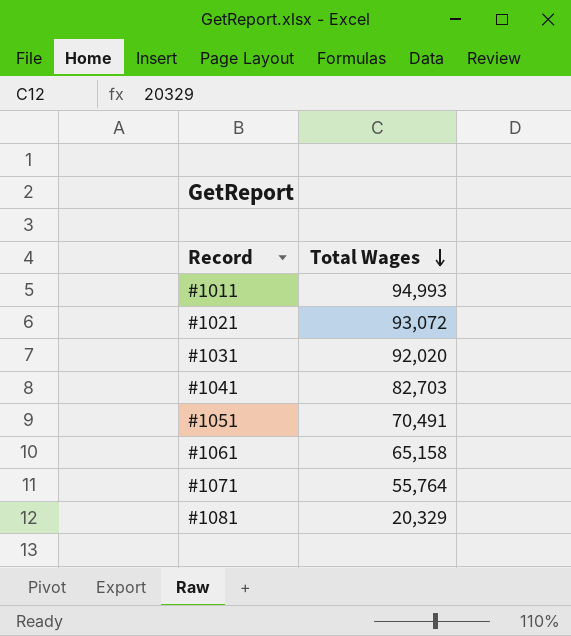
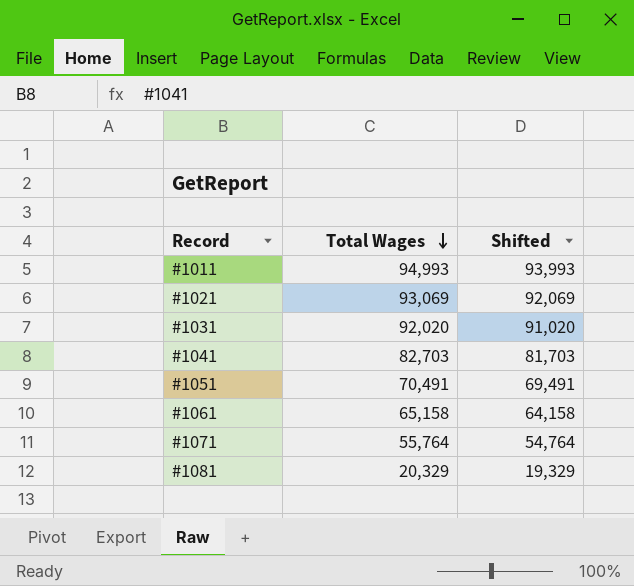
column Shifted | formula: none -> [Total Wages] - 1000
#1021 | Total Wages: 93,072 -> 93,069

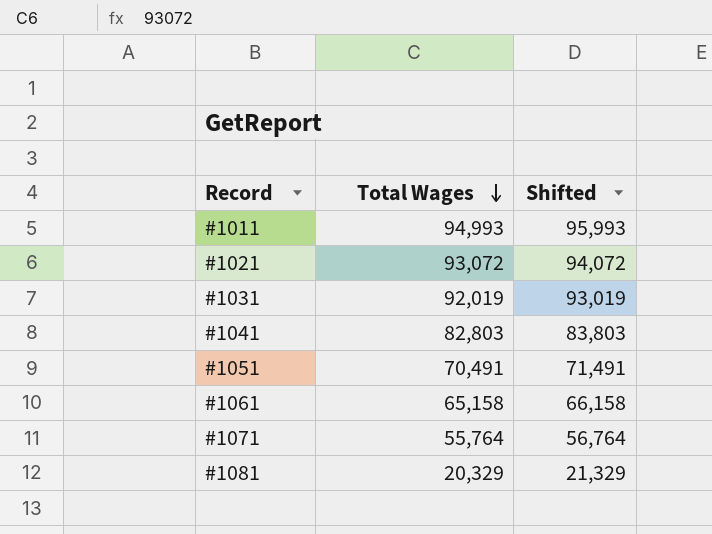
column Shifted | formula: [Total Wages] - 1000 -> [Total Wages] + 1000
#1021 | Total Wages: 93,069 -> 93,072
#1031 | Total Wages: 92,020 -> 92,019
#1041 | Total Wages: 82,703 -> 82,803

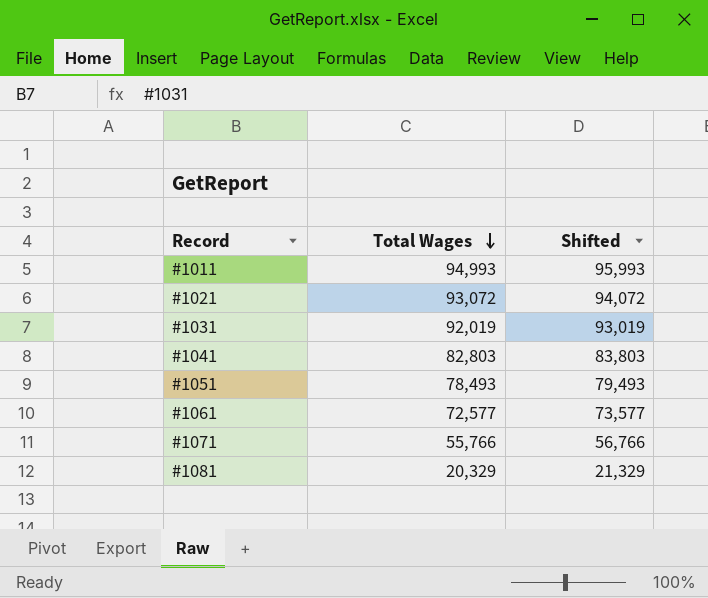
#1051 | Total Wages: 70,491 -> 78,493
#1051 | Shifted: 71,491 -> 79,493
#1061 | Total Wages: 65,158 -> 72,577
#1061 | Shifted: 66,158 -> 73,577
#1071 | Total Wages: 55,764 -> 55,766
#1071 | Shifted: 56,764 -> 56,766

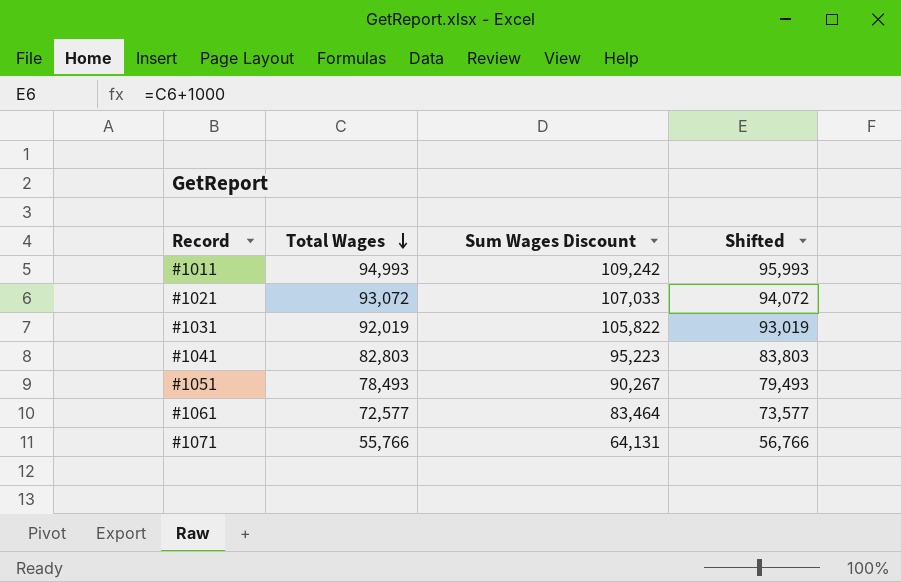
column Sum Wages Discount | formula: none -> [Total Wages] * 1.15
row #1081: 20,329 | 21,329 -> none

